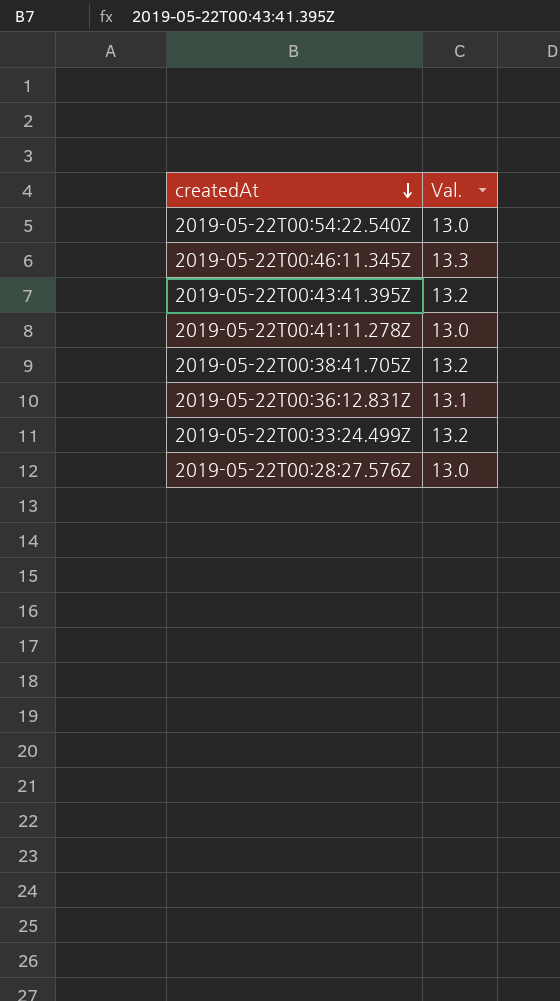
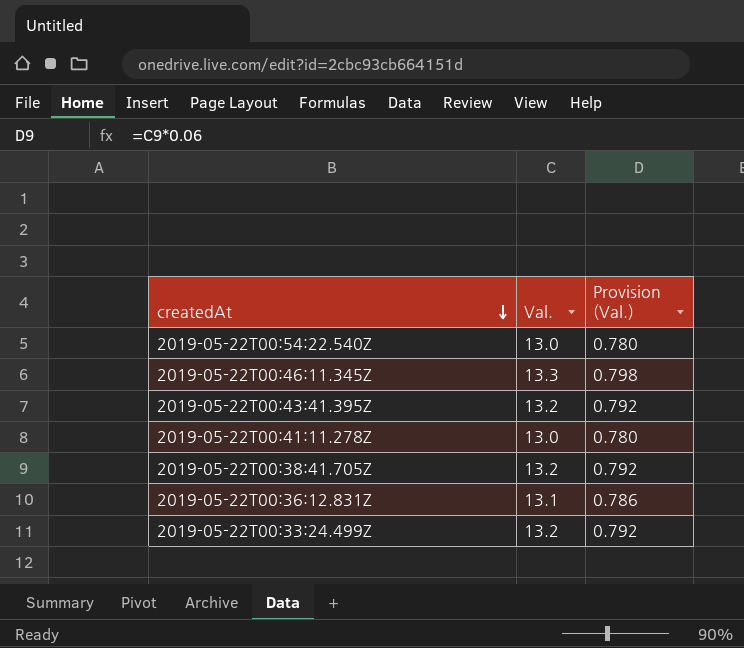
column Provision (Val.) | formula: none -> [Val.] * 0.06
row 2019-05-22T00:28:27.576Z: 13.0 -> none

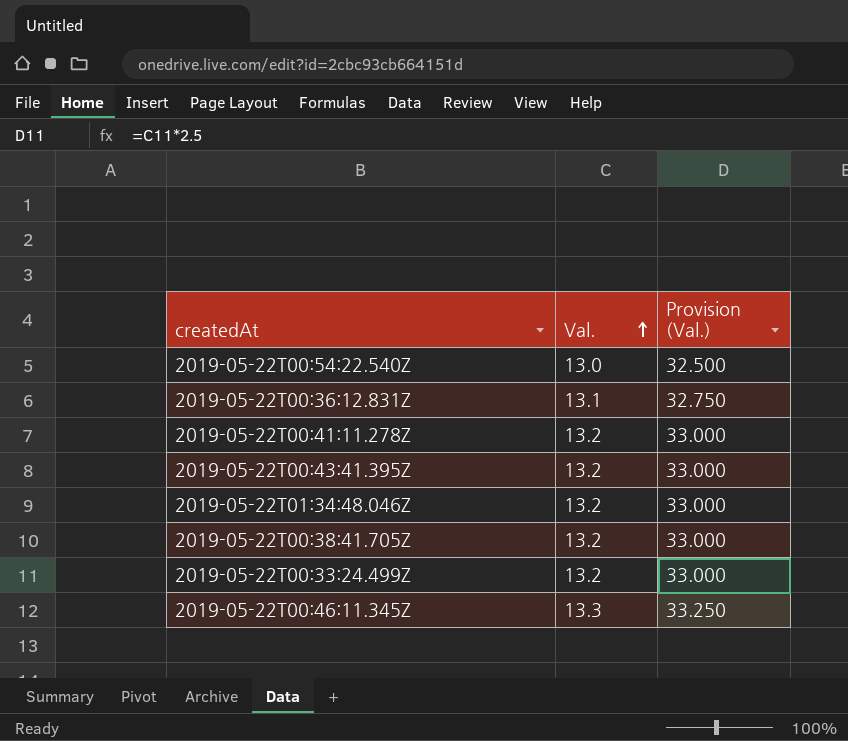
row order: createdAt descending -> Val. ascending
column Provision (Val.) | formula: [Val.] * 0.06 -> [Val.] * 2.5
2019-05-22T00:41:11.278Z | Val.: 13.0 -> 13.2
row 2019-05-22T01:34:48.046Z: none -> 13.2 | 33.000

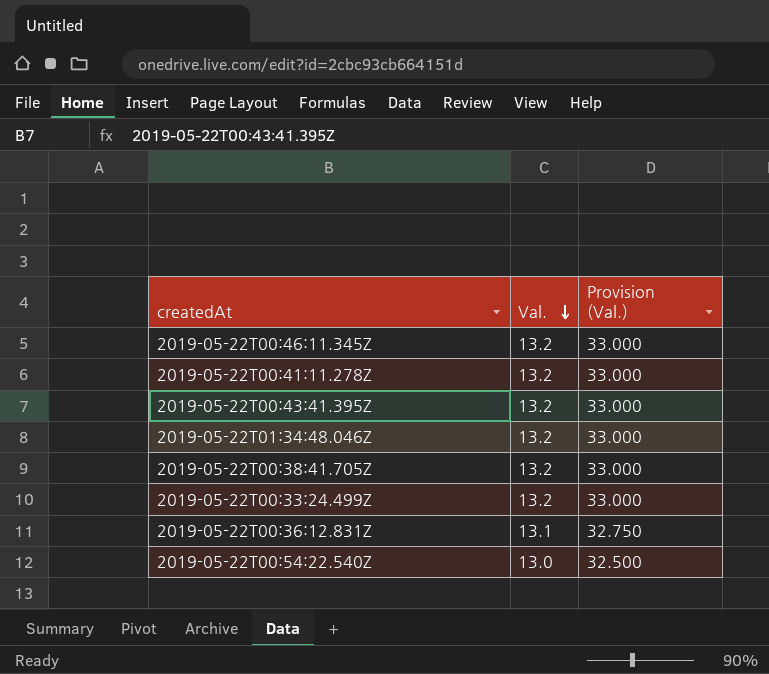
row order: Val. ascending -> Val. descending
2019-05-22T00:46:11.345Z | Val.: 13.3 -> 13.2
2019-05-22T00:46:11.345Z | Provision (Val.): 33.250 -> 33.000

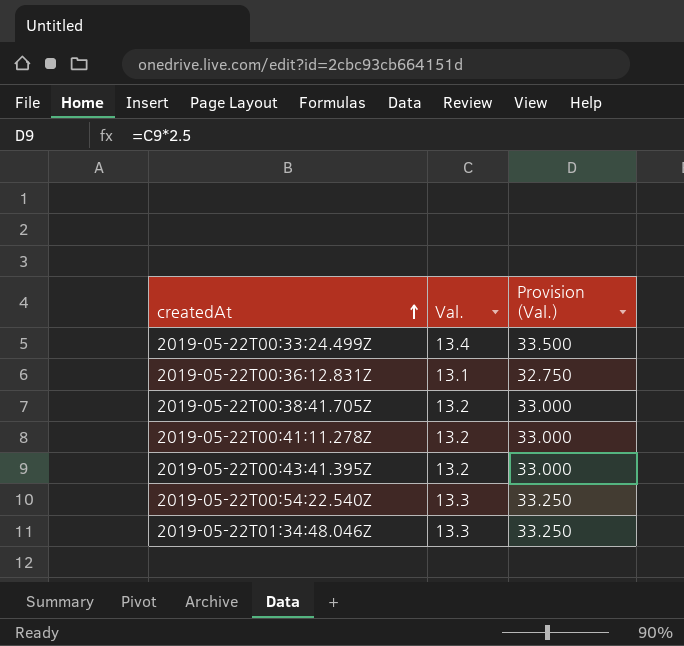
row order: Val. descending -> createdAt ascending
row 2019-05-22T00:46:11.345Z: 13.2 | 33.000 -> none
2019-05-22T00:33:24.499Z | Val.: 13.2 -> 13.4
2019-05-22T00:33:24.499Z | Provision (Val.): 33.000 -> 33.500
2019-05-22T00:54:22.540Z | Val.: 13.0 -> 13.3
2019-05-22T00:54:22.540Z | Provision (Val.): 32.500 -> 33.250
2019-05-22T01:34:48.046Z | Val.: 13.2 -> 13.3
2019-05-22T01:34:48.046Z | Provision (Val.): 33.000 -> 33.250

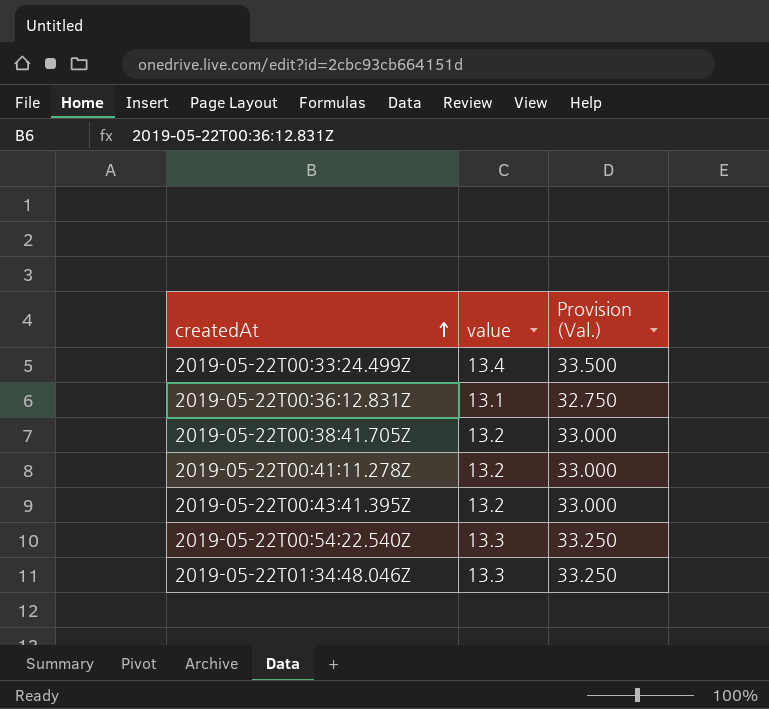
column name: Val. -> value

